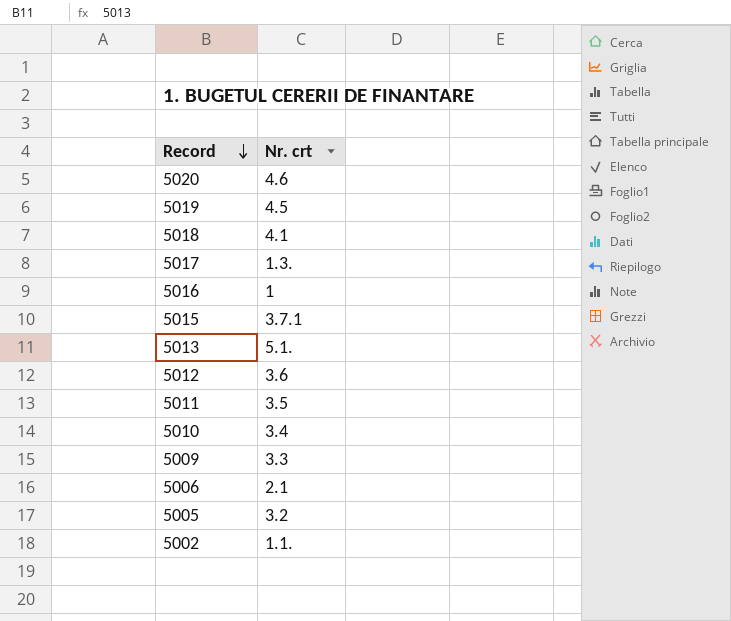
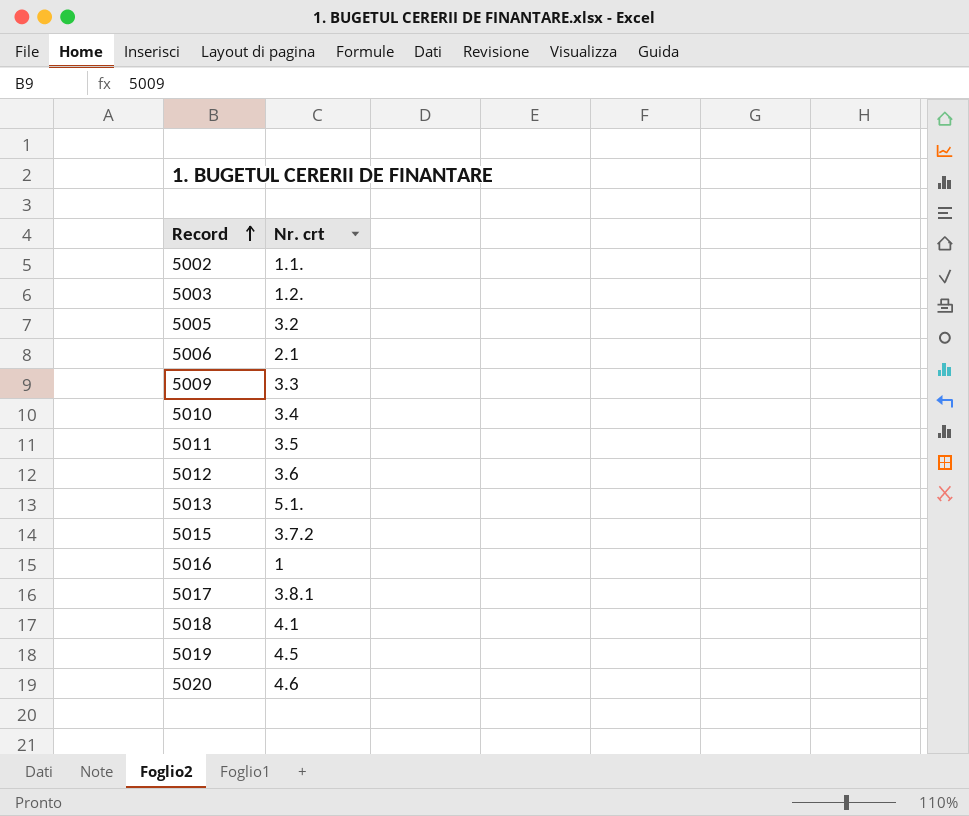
row order: Record descending -> Record ascending
row 5003: none -> 1.2.
5015 | Nr. crt: 3.7.1 -> 3.7.2
5017 | Nr. crt: 1.3. -> 3.8.1

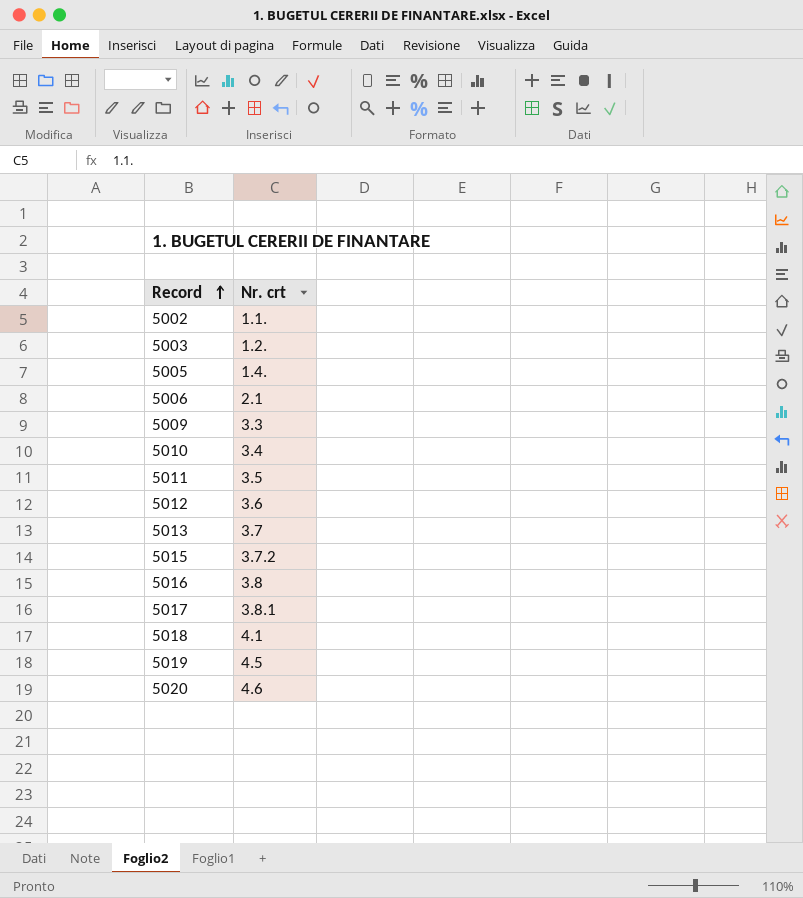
5005 | Nr. crt: 3.2 -> 1.4.
5013 | Nr. crt: 5.1. -> 3.7
5016 | Nr. crt: 1 -> 3.8

